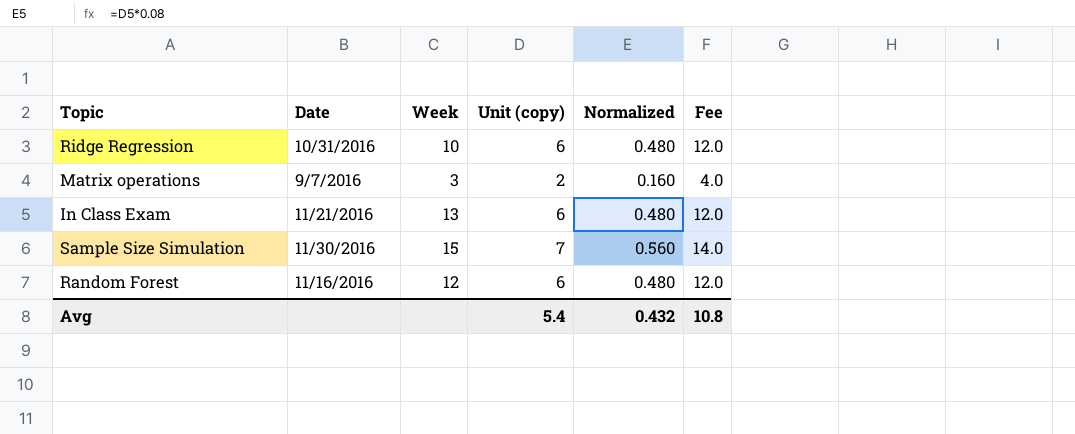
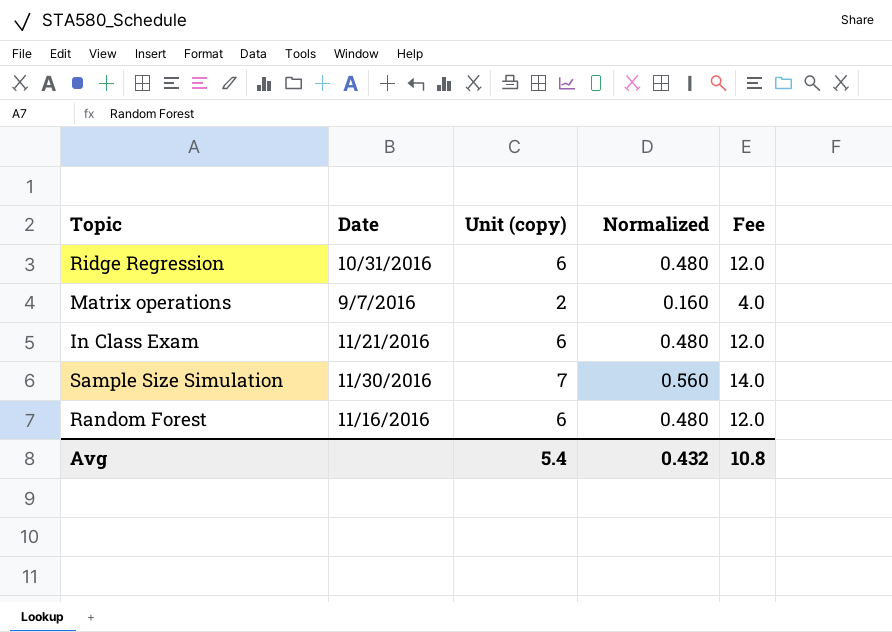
column Week | position: 3 -> none

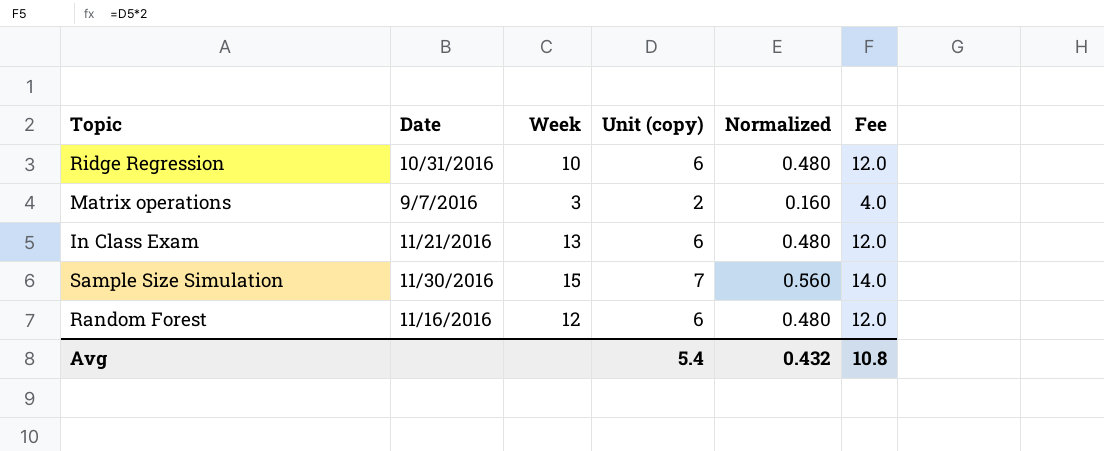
column Week | position: none -> 3

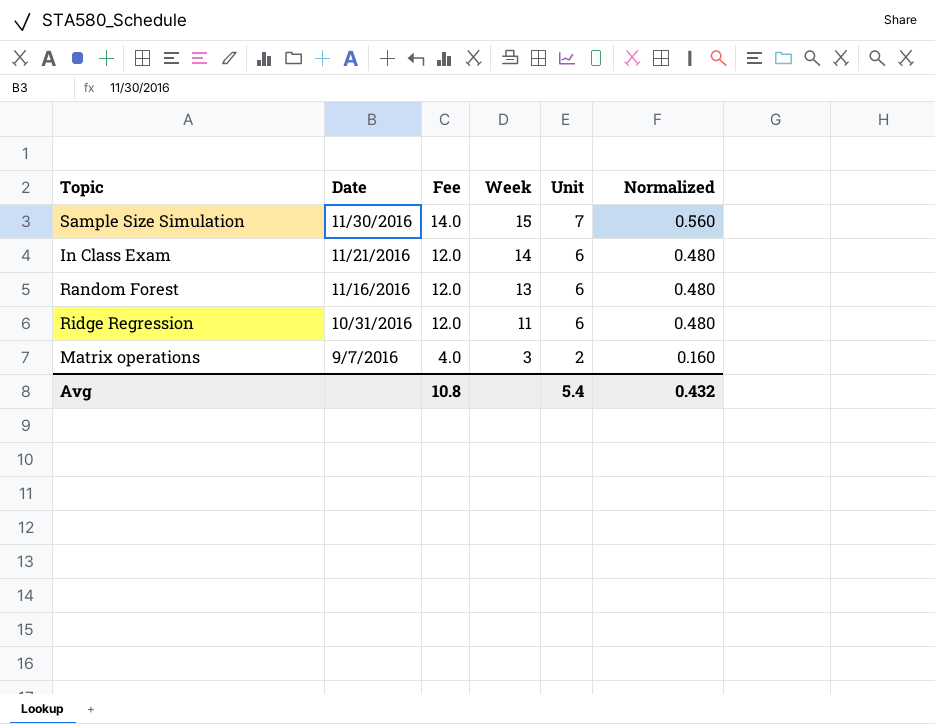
row order: none -> Date descending
column Fee | position: 6 -> 3
column name: Unit (copy) -> Unit
In Class Exam | Week: 13 -> 14
Random Forest | Week: 12 -> 13
Ridge Regression | Week: 10 -> 11

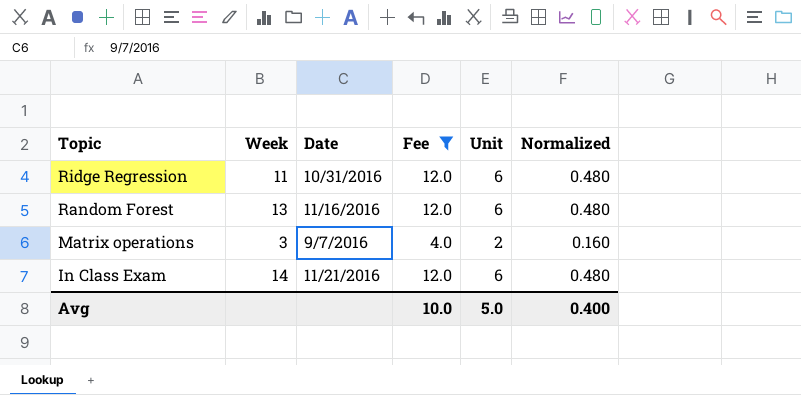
filter: none -> Fee != 14.0
row order: Date descending -> Topic descending
column Week | position: 4 -> 2
Avg | Fee: 10.8 -> 10.0
Avg | Unit: 5.4 -> 5.0
Avg | Normalized: 0.432 -> 0.400

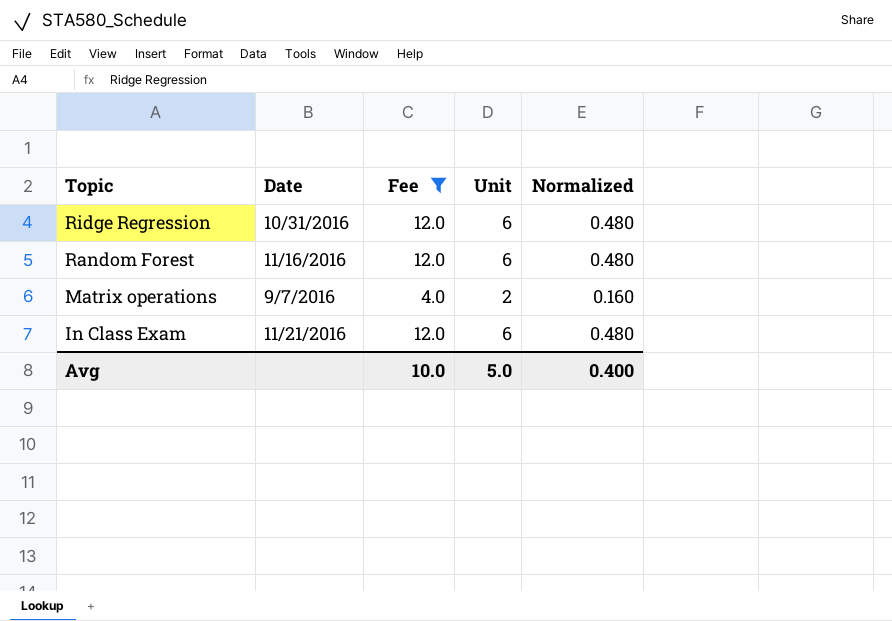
column Week | position: 2 -> none

